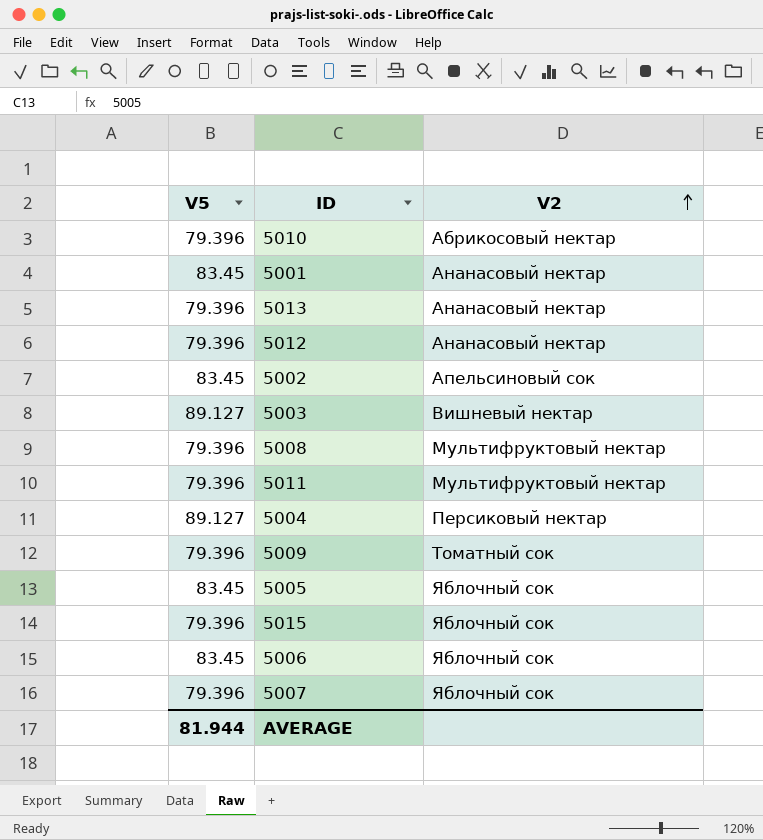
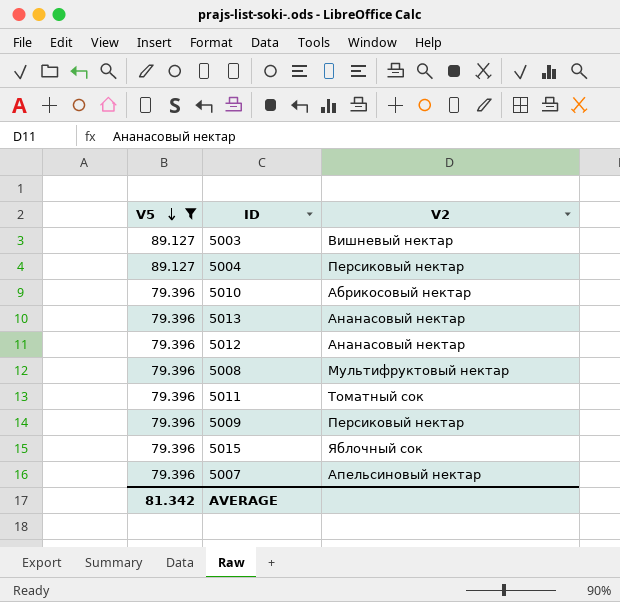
filter: none -> V5 != 83.45
row order: V2 ascending -> V5 descending
5011 | V2: Мультифруктовый нектар -> Томатный сок
5009 | V2: Томатный сок -> Персиковый нектар
5007 | V2: Яблочный сок -> Апельсиновый нектар
AVERAGE | V5: 81.944 -> 81.342

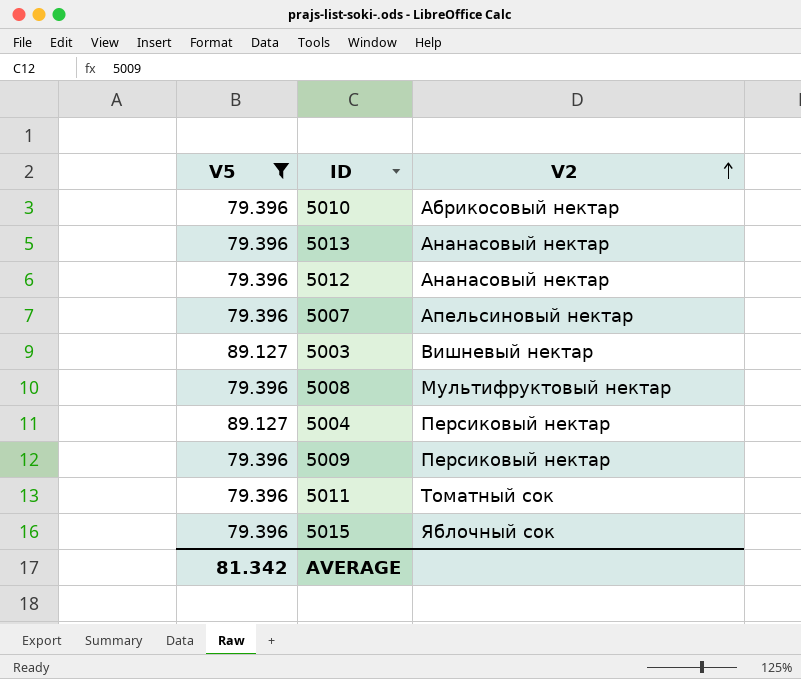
row order: V5 descending -> V2 ascending

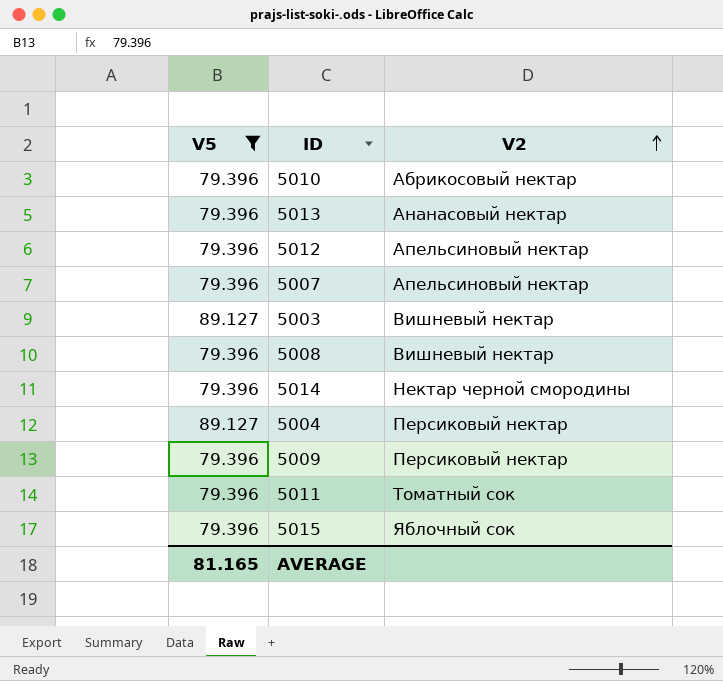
5012 | V2: Ананасовый нектар -> Апельсиновый нектар
5008 | V2: Мультифруктовый нектар -> Вишневый нектар
row 5014: none -> 79.396 | Нектар черной смородины
AVERAGE | V5: 81.342 -> 81.165

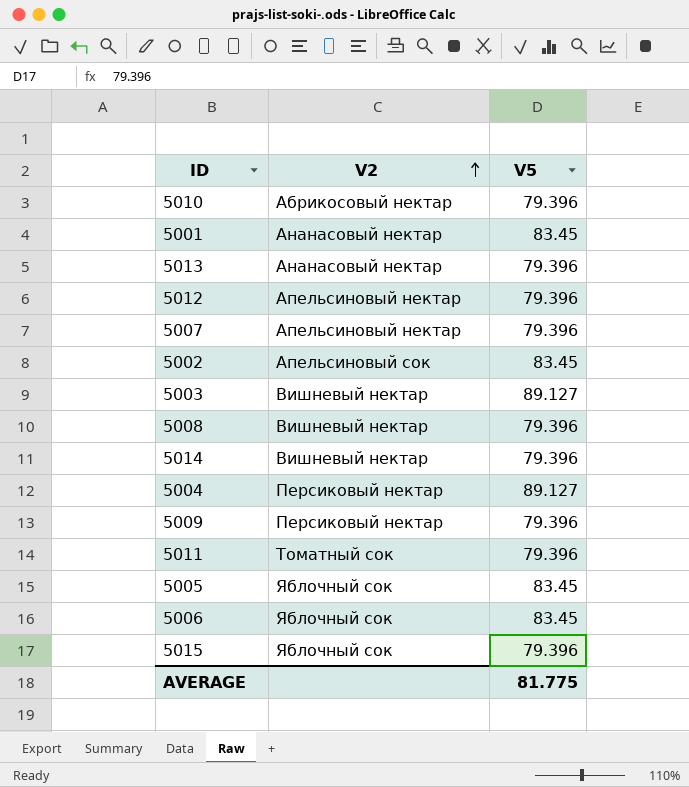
filter: V5 != 83.45 -> none
column V5 | position: 1 -> 3
5014 | V2: Нектар черной смородины -> Вишневый нектар
AVERAGE | V5: 81.165 -> 81.775

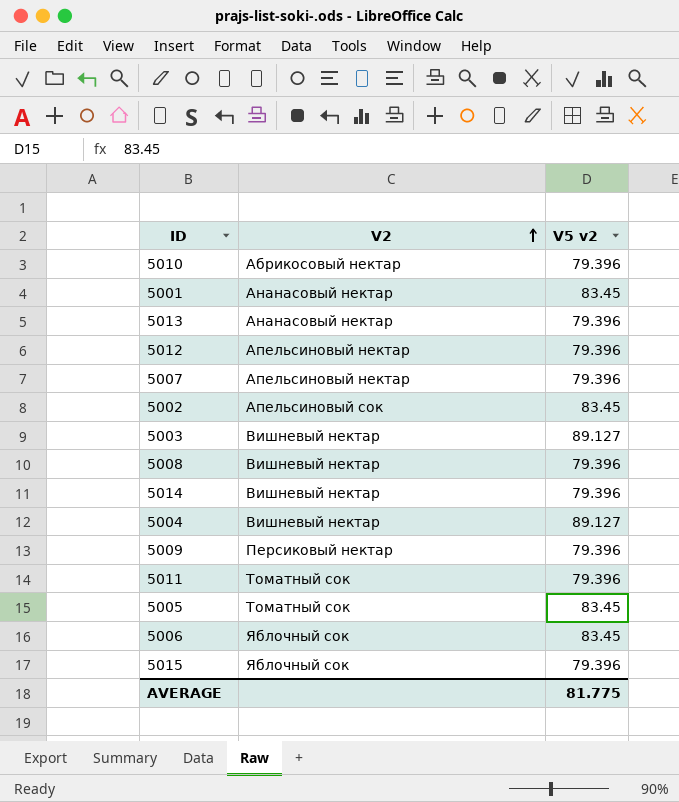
column name: V5 -> V5 v2
5004 | V2: Персиковый нектар -> Вишневый нектар
5005 | V2: Яблочный сок -> Томатный сок

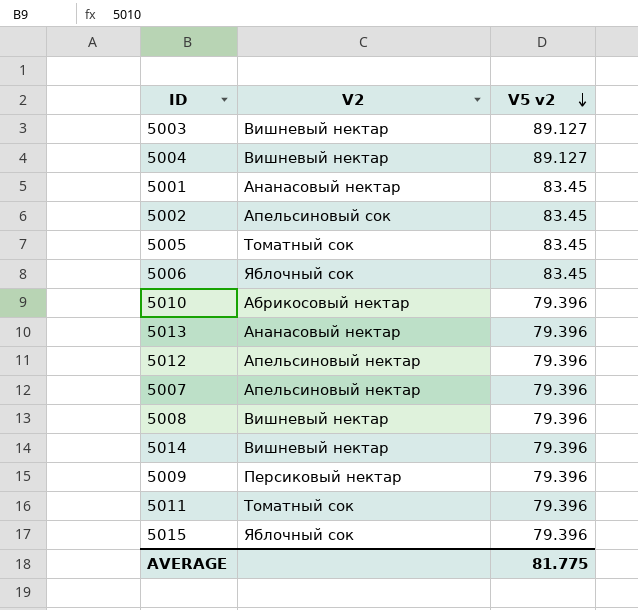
row order: V2 ascending -> V5 v2 descending

